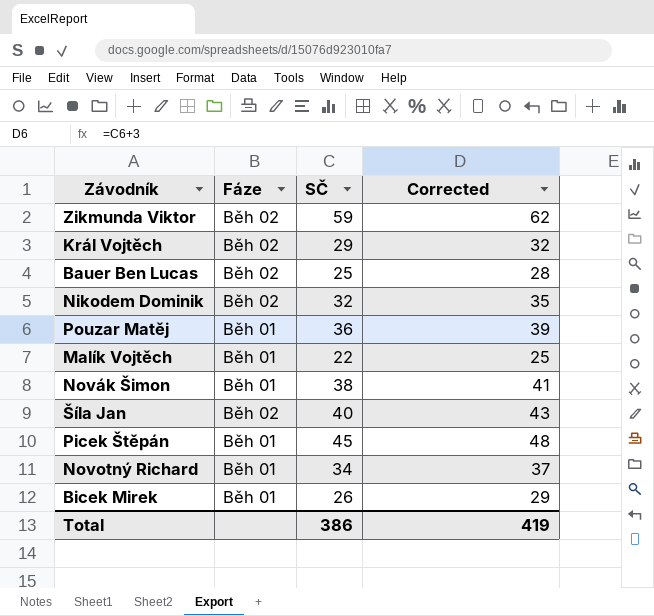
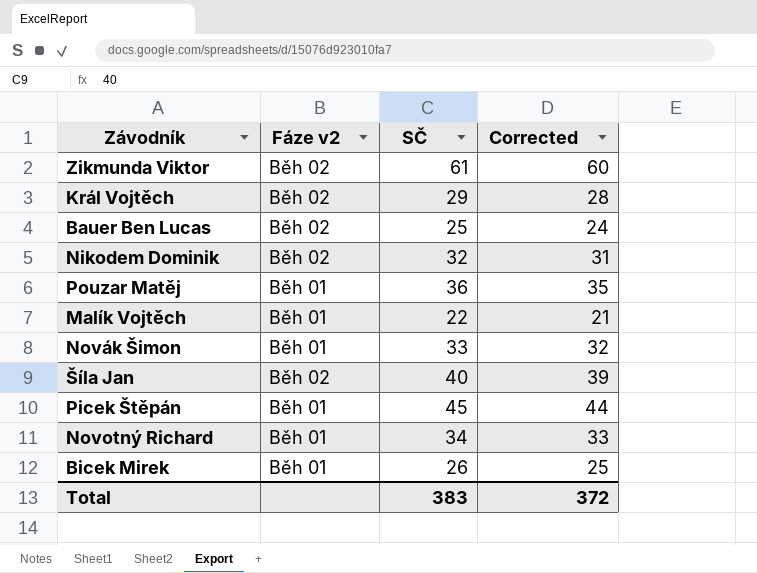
column name: Fáze -> Fáze v2
column Corrected | formula: [SČ] + 3 -> [SČ] - 1
Zikmunda Viktor | SČ: 59 -> 61
Novák Šimon | SČ: 38 -> 33
Total | SČ: 386 -> 383
Total | Corrected: 419 -> 372

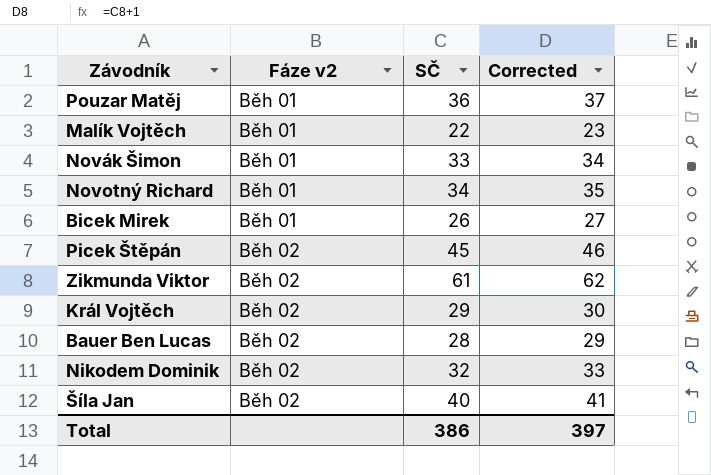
row order: none -> Fáze v2 ascending
column Corrected | formula: [SČ] - 1 -> [SČ] + 1
Picek Štěpán | Fáze v2: Běh 01 -> Běh 02
Bauer Ben Lucas | SČ: 25 -> 28
Total | SČ: 383 -> 386
Total | Corrected: 372 -> 397

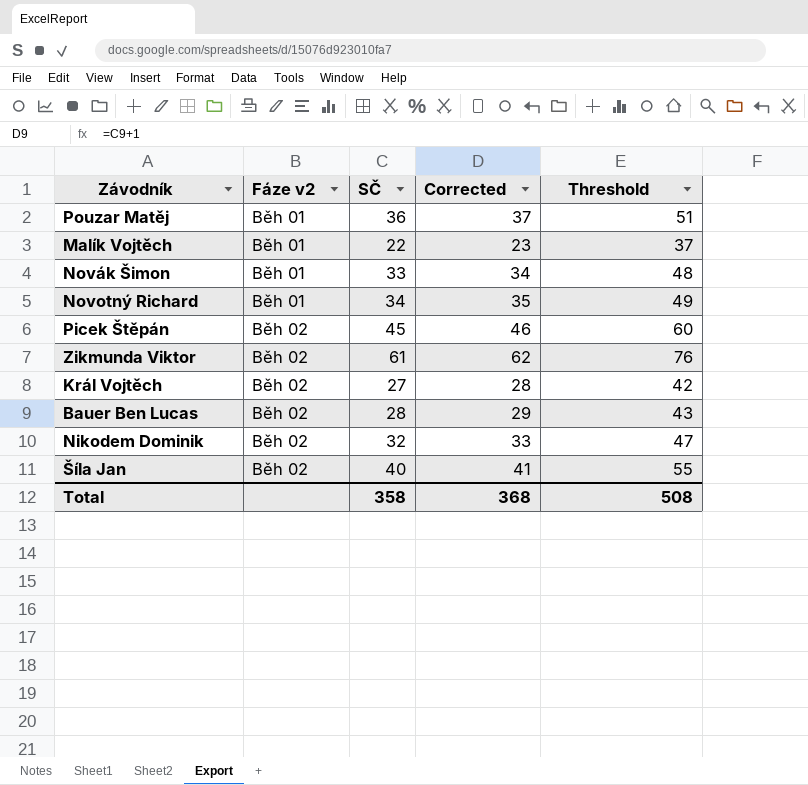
column Threshold | formula: none -> [SČ] + 15
row Bicek Mirek: Běh 01 | 26 | 27 -> none
Král Vojtěch | SČ: 29 -> 27
Král Vojtěch | Corrected: 30 -> 28
Total | SČ: 386 -> 358
Total | Corrected: 397 -> 368

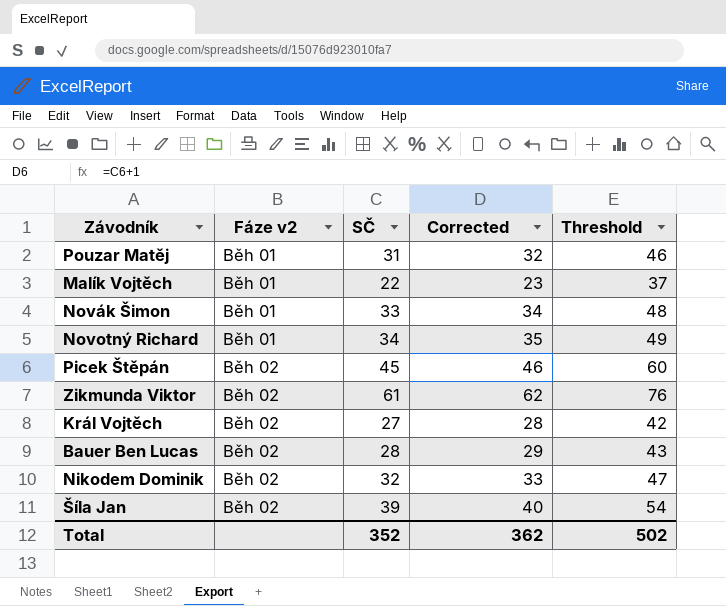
Pouzar Matěj | SČ: 36 -> 31
Pouzar Matěj | Corrected: 37 -> 32
Pouzar Matěj | Threshold: 51 -> 46
Šíla Jan | SČ: 40 -> 39
Šíla Jan | Corrected: 41 -> 40
Šíla Jan | Threshold: 55 -> 54
Total | SČ: 358 -> 352
Total | Corrected: 368 -> 362
Total | Threshold: 508 -> 502

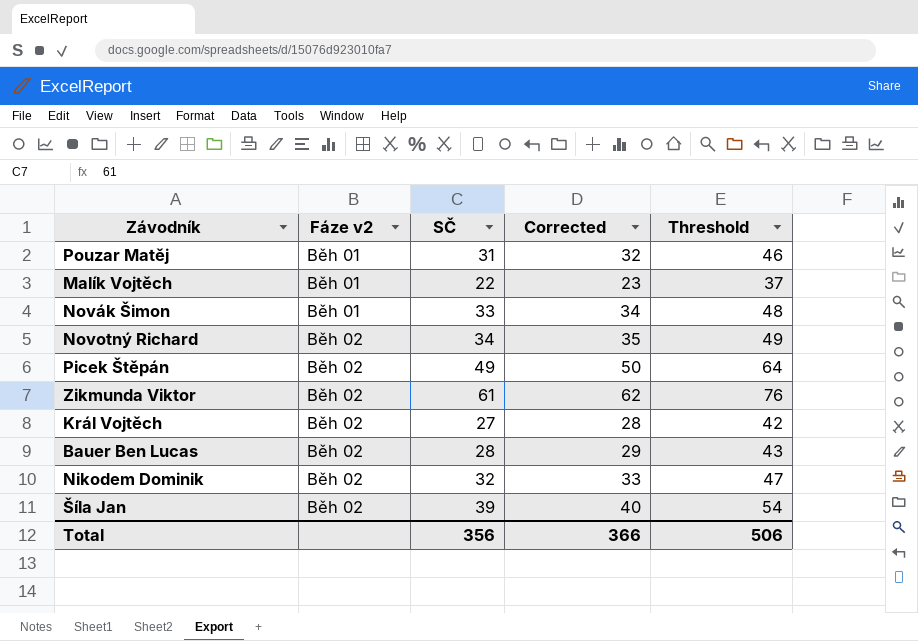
Novotný Richard | Fáze v2: Běh 01 -> Běh 02
Picek Štěpán | SČ: 45 -> 49
Picek Štěpán | Corrected: 46 -> 50
Picek Štěpán | Threshold: 60 -> 64
Total | SČ: 352 -> 356
Total | Corrected: 362 -> 366
Total | Threshold: 502 -> 506

